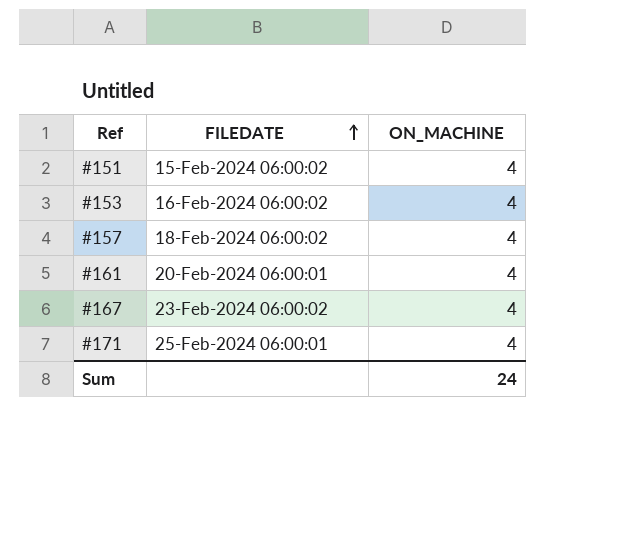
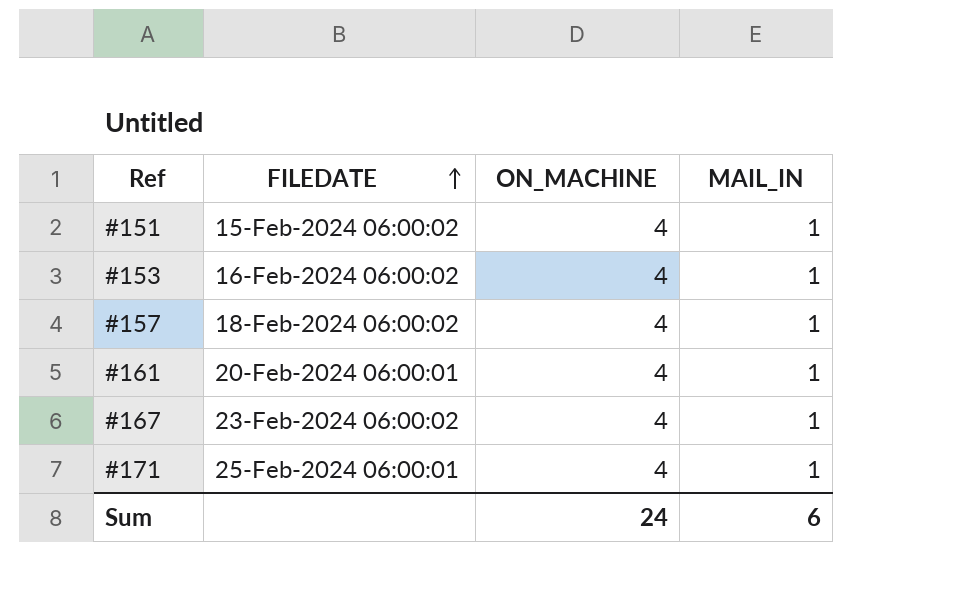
column MAIL_IN | position: none -> 4

